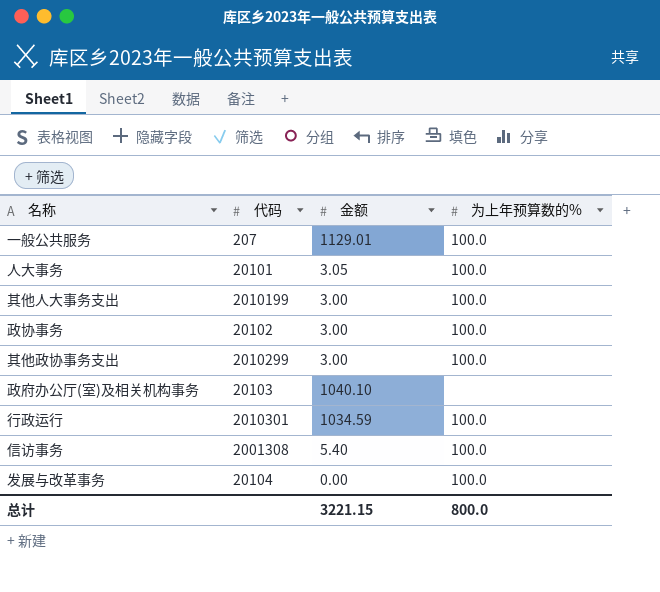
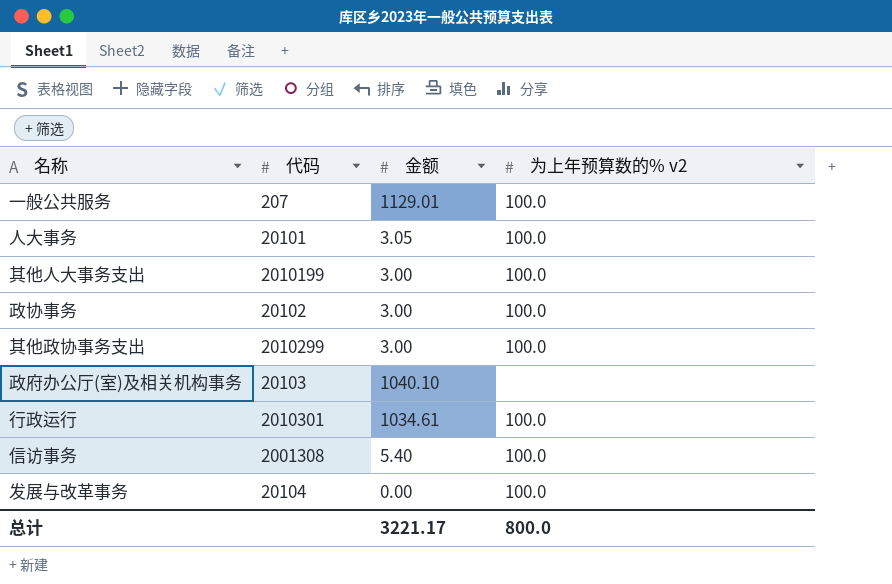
column name: 为上年预算数的% -> 为上年预算数的% v2
行政运行 | 金额: 1034.59 -> 1034.61
总计 | 金额: 3221.15 -> 3221.17

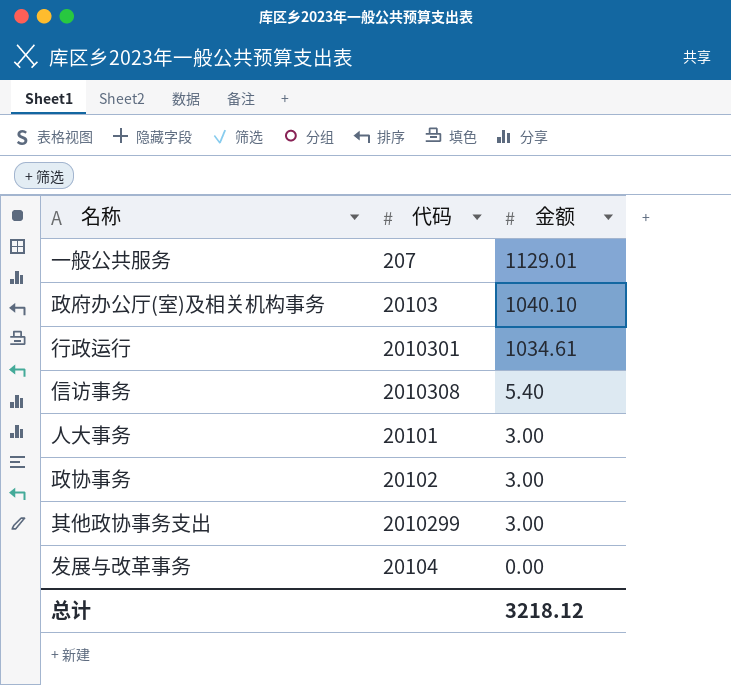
row order: none -> 金额 descending
column 为上年预算数的% v2 | position: 4 -> none
row 其他人大事务支出: 2010199 | 3.00 | 100.0 -> none
信访事务 | 代码: 2001308 -> 2010308
人大事务 | 金额: 3.05 -> 3.00
总计 | 金额: 3221.17 -> 3218.12

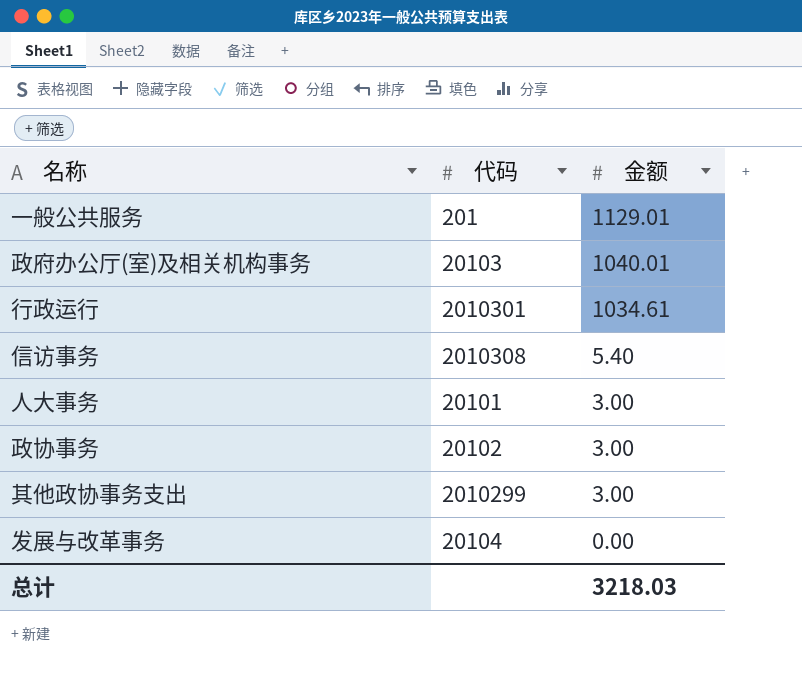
一般公共服务 | 代码: 207 -> 201
政府办公厅(室)及相关机构事务 | 金额: 1040.10 -> 1040.01
总计 | 金额: 3218.12 -> 3218.03

